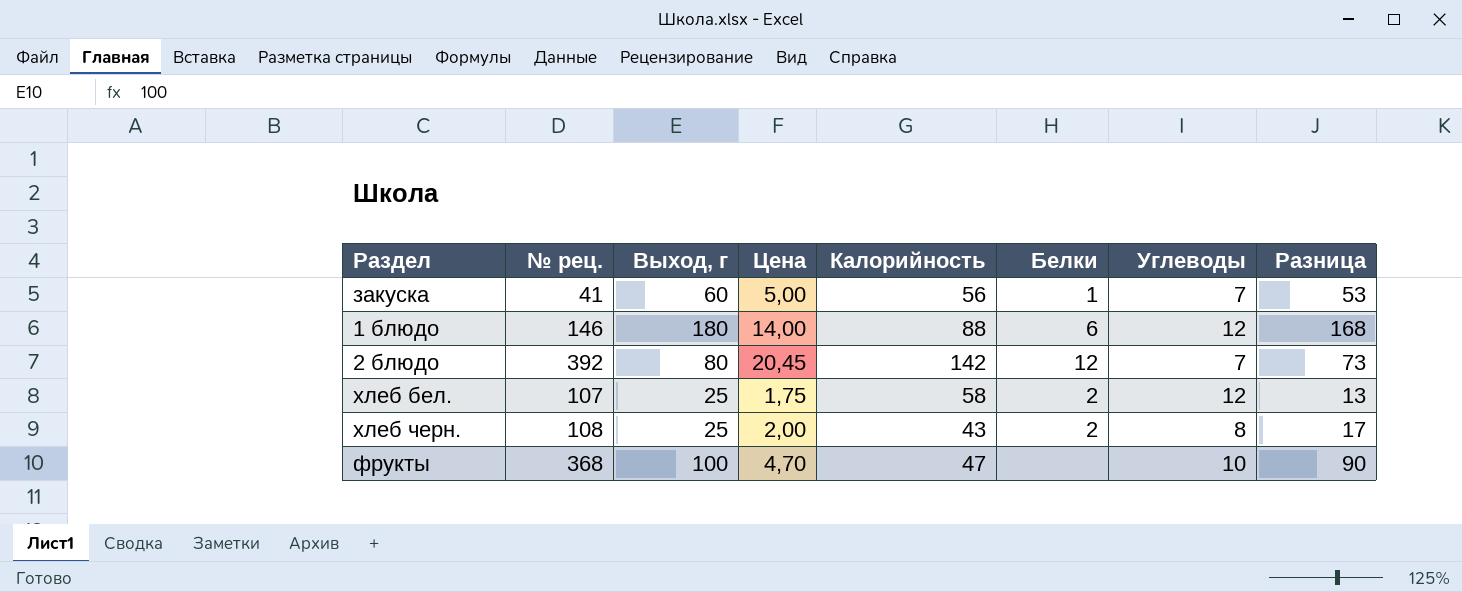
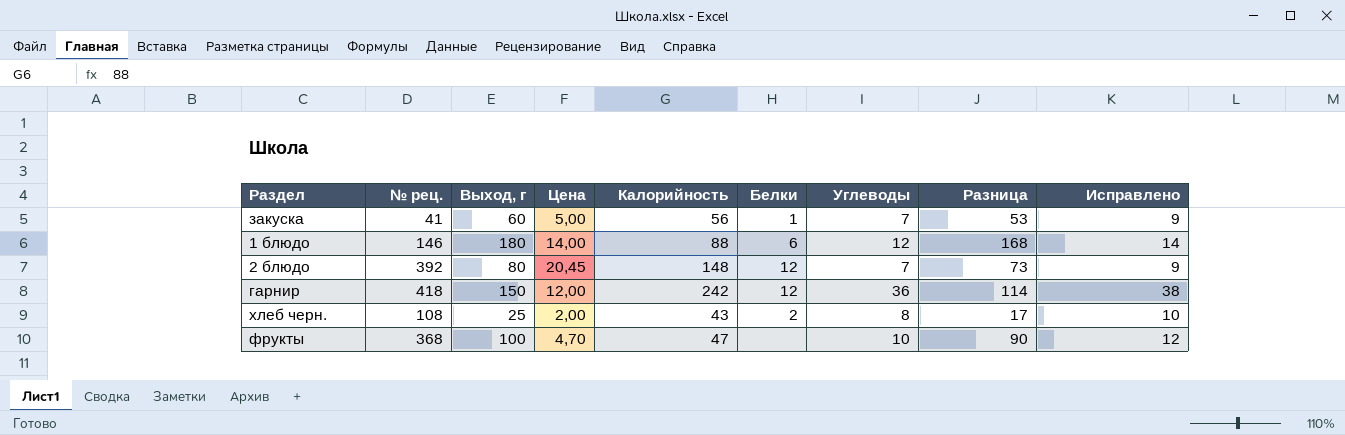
column Исправлено | formula: none -> [Углеводы] + 2
row хлеб бел.: 107 | 25 | 1,75 | 58 | 2 | 12 | 13 -> none
2 блюдо | Калорийность: 142 -> 148
row гарнир: none -> 418 | 150 | 12,00 | 242 | 12 | 36 | 114 | 38

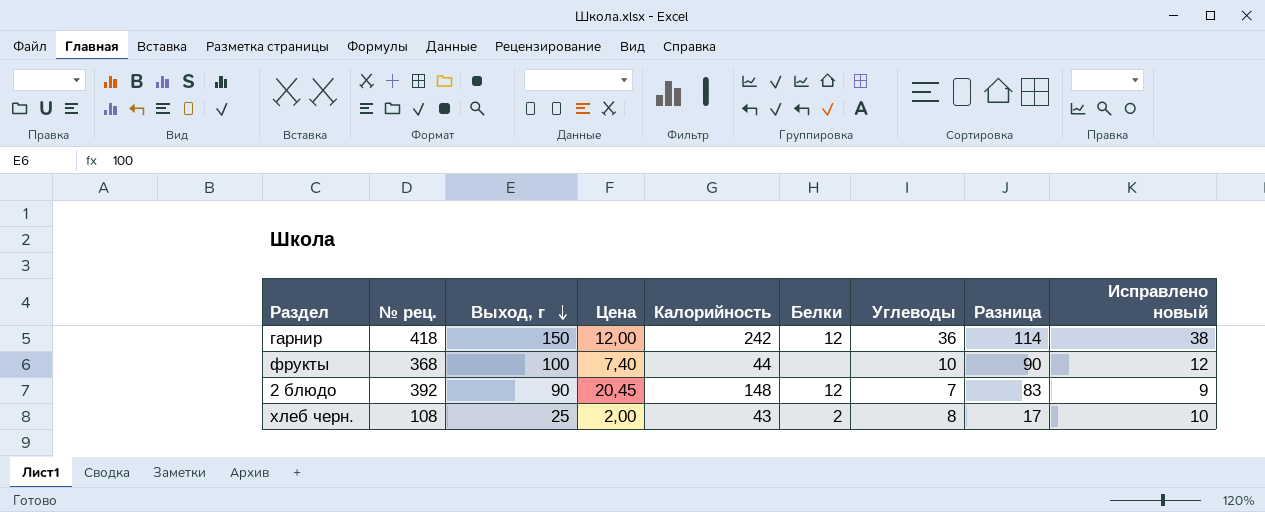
row order: none -> Выход, г descending
column name: Исправлено -> Исправлено новый
row закуска: 41 | 60 | 5,00 | 56 | 1 | 7 | 53 | 9 -> none
row 1 блюдо: 146 | 180 | 14,00 | 88 | 6 | 12 | 168 | 14 -> none
фрукты | Цена: 4,70 -> 7,40
фрукты | Калорийность: 47 -> 44
2 блюдо | Выход, г: 80 -> 90
2 блюдо | Разница: 73 -> 83

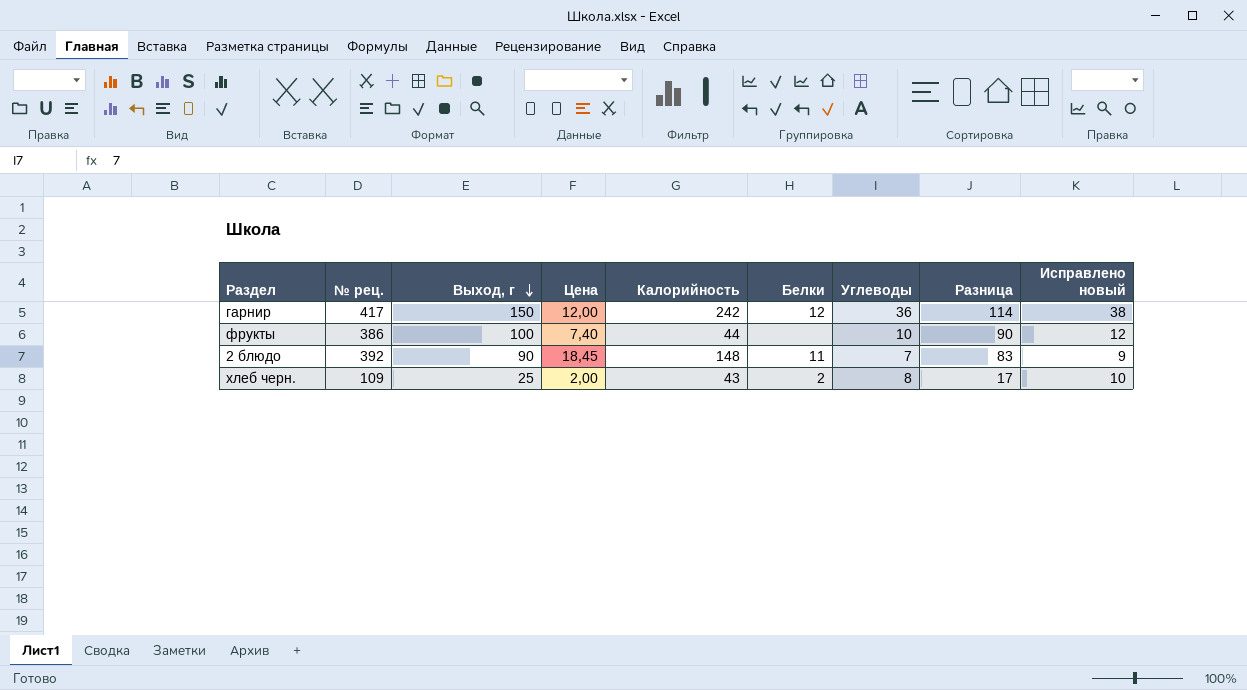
гарнир | № рец.: 418 -> 417
фрукты | № рец.: 368 -> 386
2 блюдо | Цена: 20,45 -> 18,45
2 блюдо | Белки: 12 -> 11
хлеб черн. | № рец.: 108 -> 109

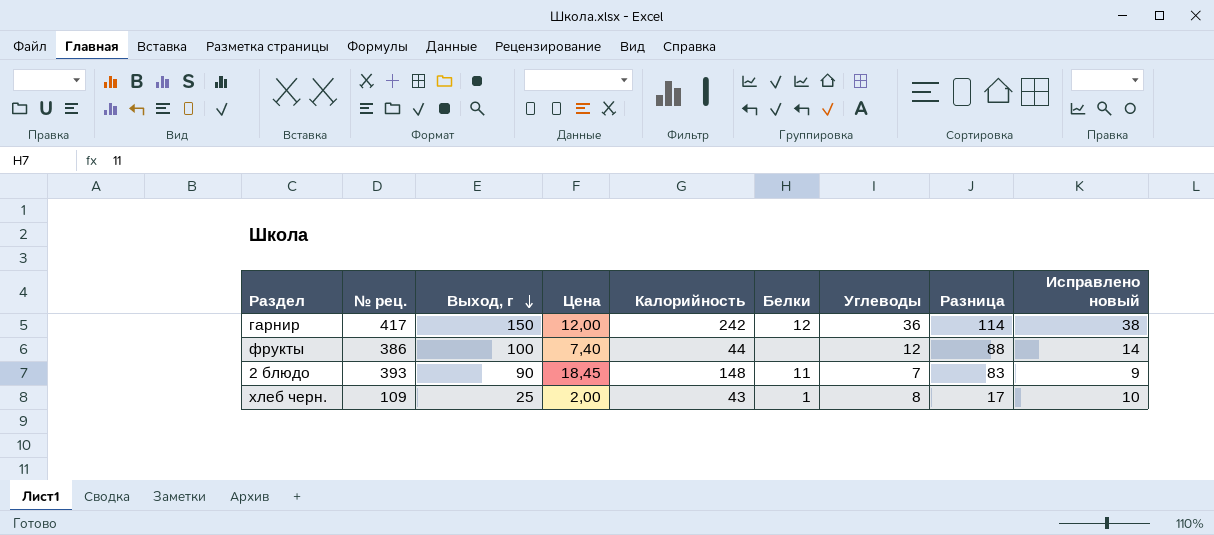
фрукты | Углеводы: 10 -> 12
фрукты | Разница: 90 -> 88
фрукты | Исправлено новый: 12 -> 14
2 блюдо | № рец.: 392 -> 393
хлеб черн. | Белки: 2 -> 1

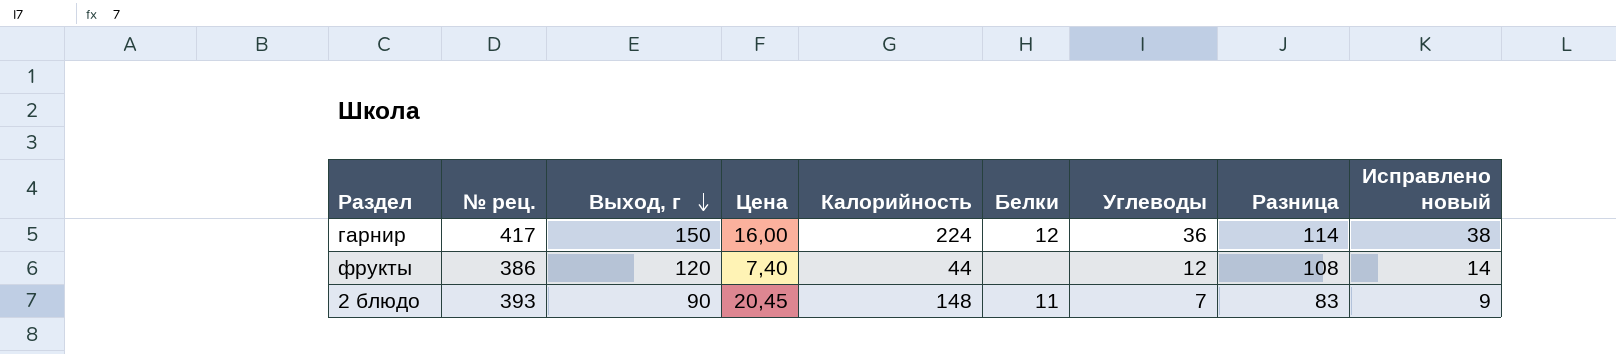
row хлеб черн.: 109 | 25 | 2,00 | 43 | 1 | 8 | 17 | 10 -> none
гарнир | Цена: 12,00 -> 16,00
гарнир | Калорийность: 242 -> 224
фрукты | Выход, г: 100 -> 120
фрукты | Разница: 88 -> 108
2 блюдо | Цена: 18,45 -> 20,45

